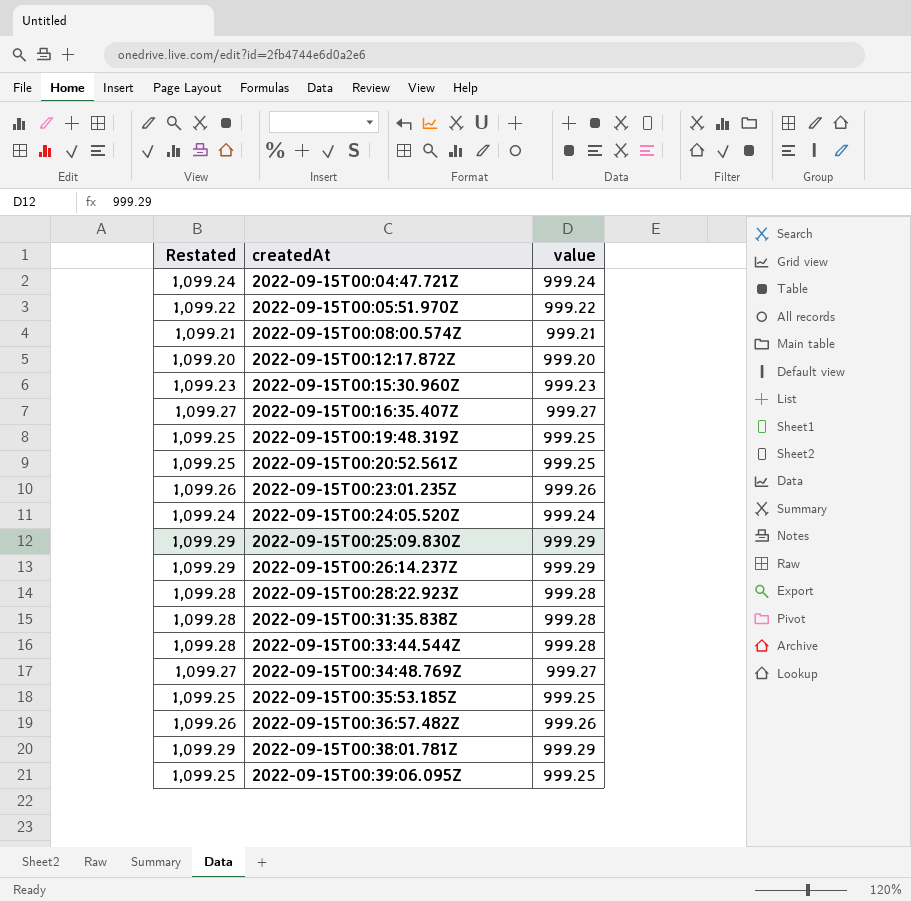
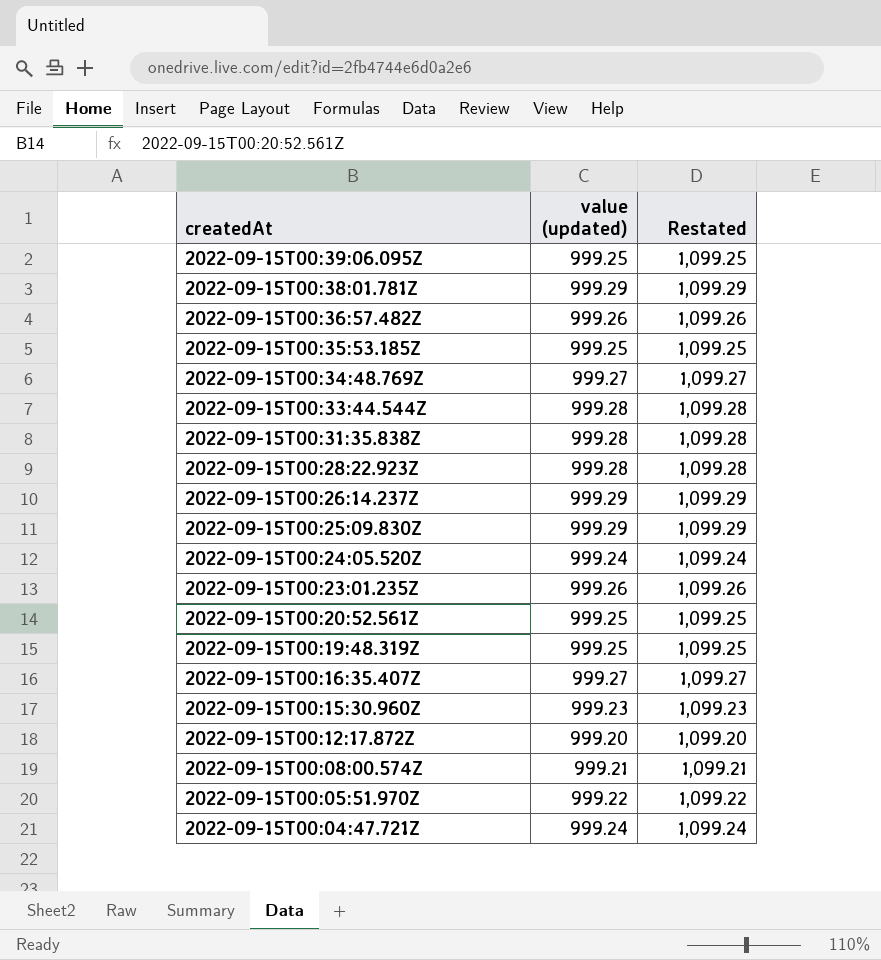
row order: createdAt ascending -> createdAt descending
column name: value -> value (updated)
column Restated | position: 1 -> 3

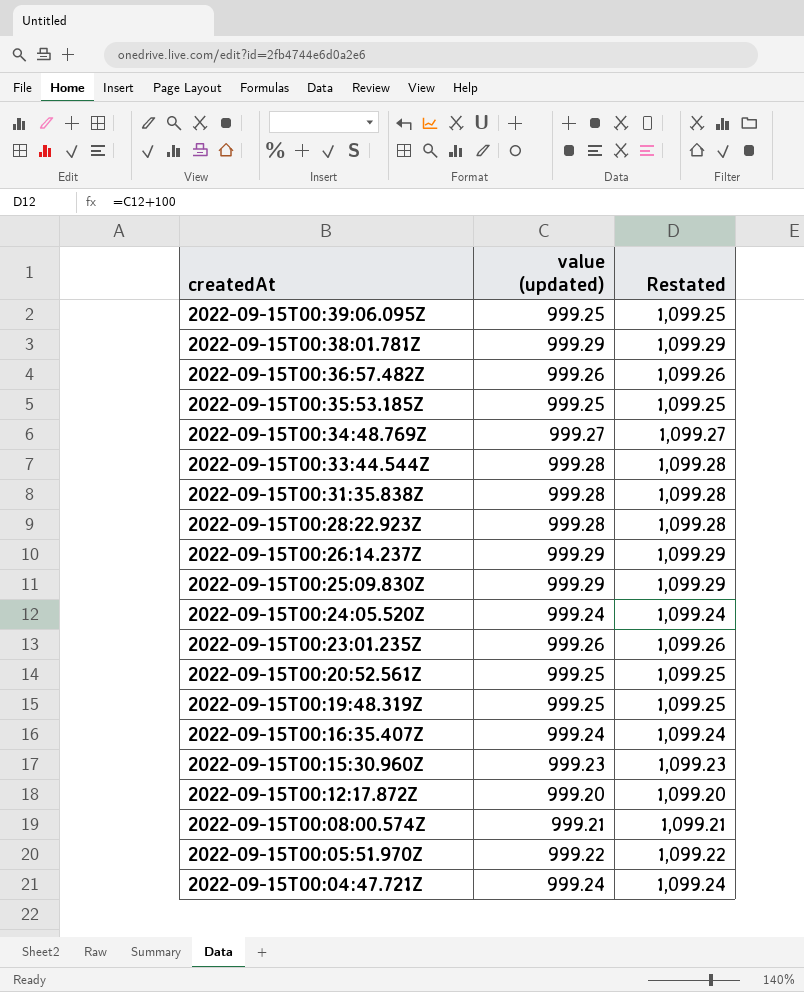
2022-09-15T00:16:35.407Z | value (updated): 999.27 -> 999.24
2022-09-15T00:16:35.407Z | Restated: 1,099.27 -> 1,099.24

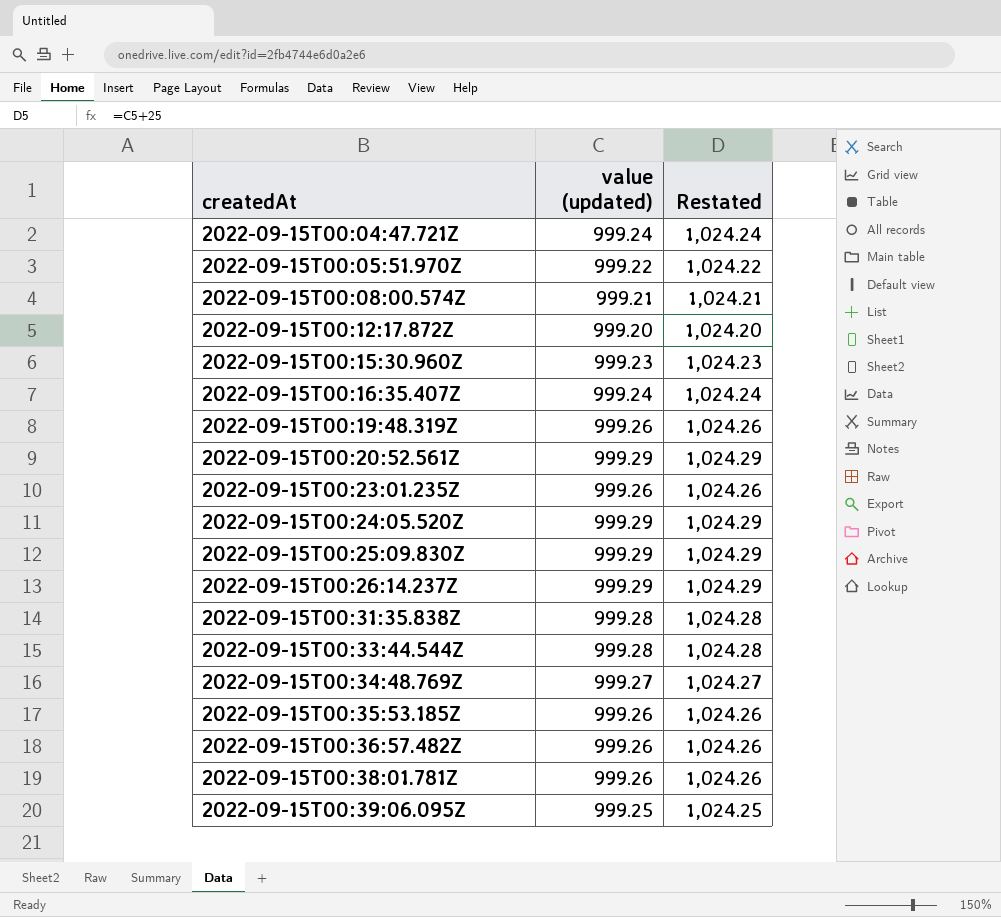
row order: createdAt descending -> createdAt ascending
column Restated | formula: [value (updated)] + 100 -> [value (updated)] + 25
row 2022-09-15T00:28:22.923Z: 999.28 | 1,099.28 -> none
2022-09-15T00:19:48.319Z | value (updated): 999.25 -> 999.26
2022-09-15T00:20:52.561Z | value (updated): 999.25 -> 999.29
2022-09-15T00:24:05.520Z | value (updated): 999.24 -> 999.29
2022-09-15T00:35:53.185Z | value (updated): 999.25 -> 999.26
2022-09-15T00:38:01.781Z | value (updated): 999.29 -> 999.26

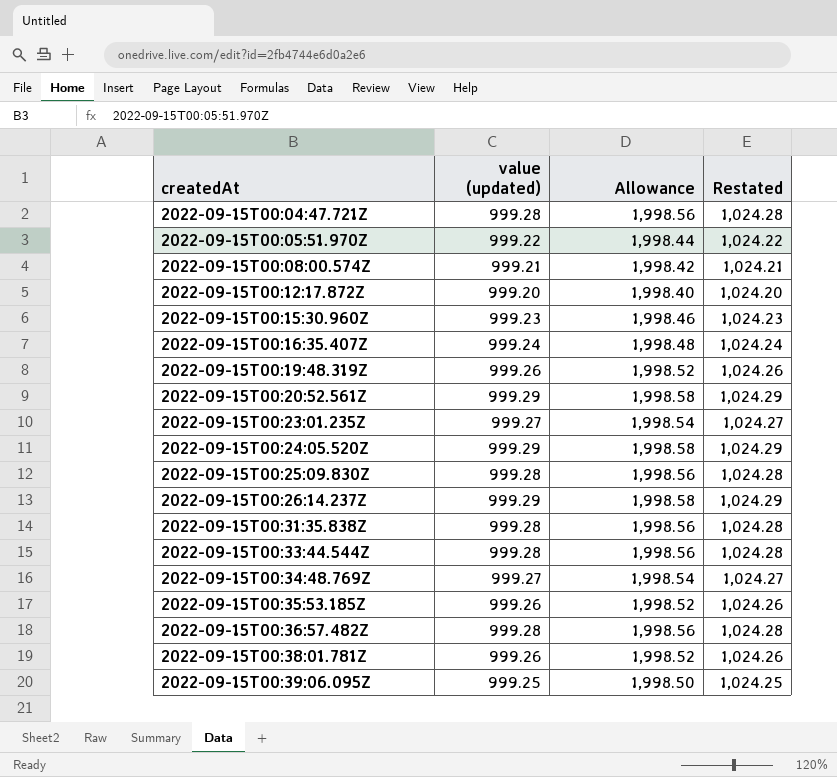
column Allowance | formula: none -> [value (updated)] * 2
2022-09-15T00:04:47.721Z | value (updated): 999.24 -> 999.28
2022-09-15T00:04:47.721Z | Restated: 1,024.24 -> 1,024.28
2022-09-15T00:23:01.235Z | value (updated): 999.26 -> 999.27
2022-09-15T00:23:01.235Z | Restated: 1,024.26 -> 1,024.27
2022-09-15T00:25:09.830Z | value (updated): 999.29 -> 999.28
2022-09-15T00:25:09.830Z | Restated: 1,024.29 -> 1,024.28
2022-09-15T00:36:57.482Z | value (updated): 999.26 -> 999.28
2022-09-15T00:36:57.482Z | Restated: 1,024.26 -> 1,024.28

